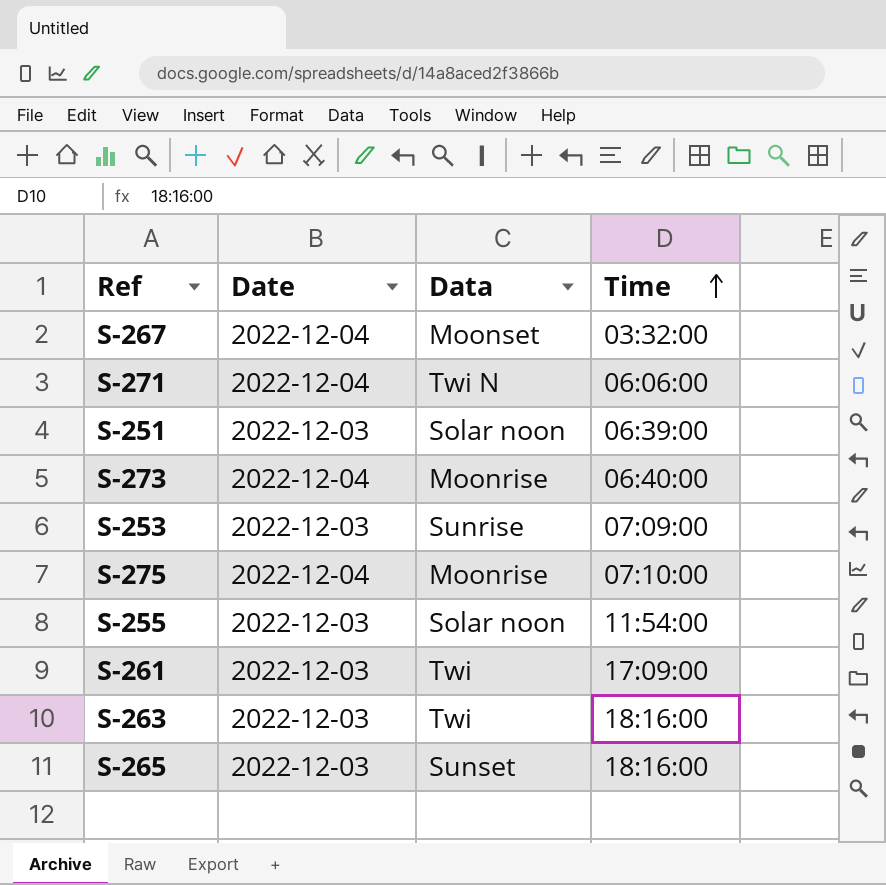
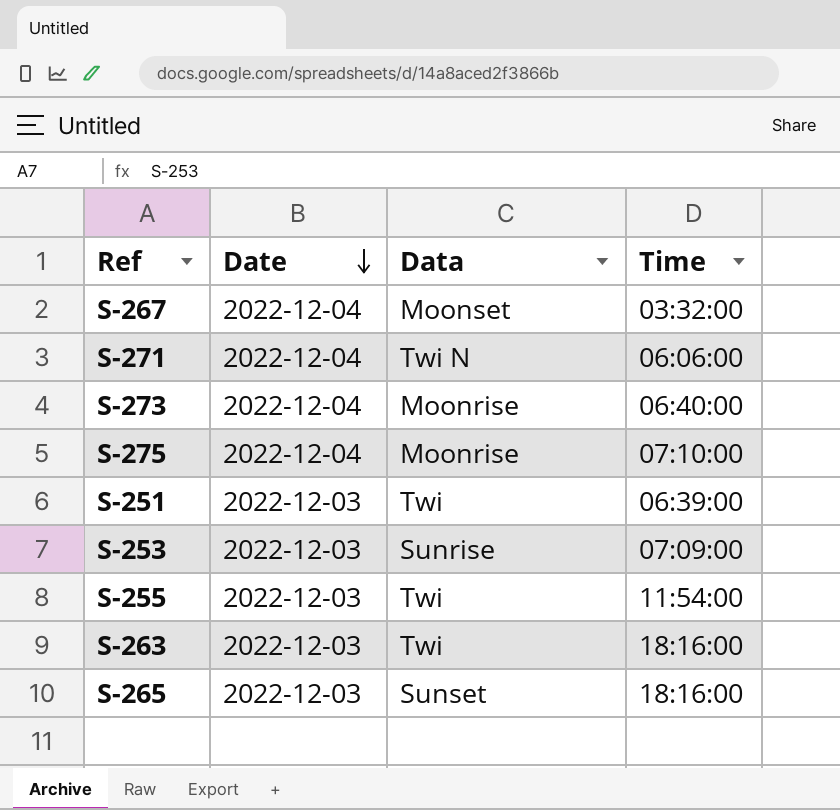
row order: Time ascending -> Date descending
row S-261: 2022-12-03 | Twi | 17:09:00 -> none
S-251 | Data: Solar noon -> Twi
S-255 | Data: Solar noon -> Twi

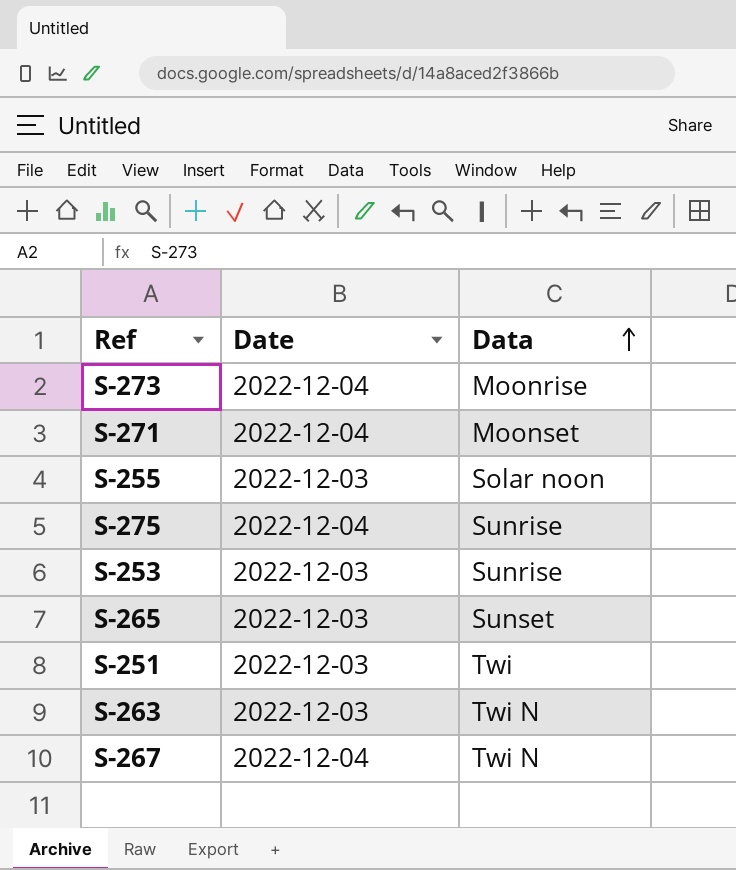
row order: Date descending -> Data ascending
column Time | position: 4 -> none
S-271 | Data: Twi N -> Moonset
S-255 | Data: Twi -> Solar noon
S-275 | Data: Moonrise -> Sunrise
S-263 | Data: Twi -> Twi N
S-267 | Data: Moonset -> Twi N

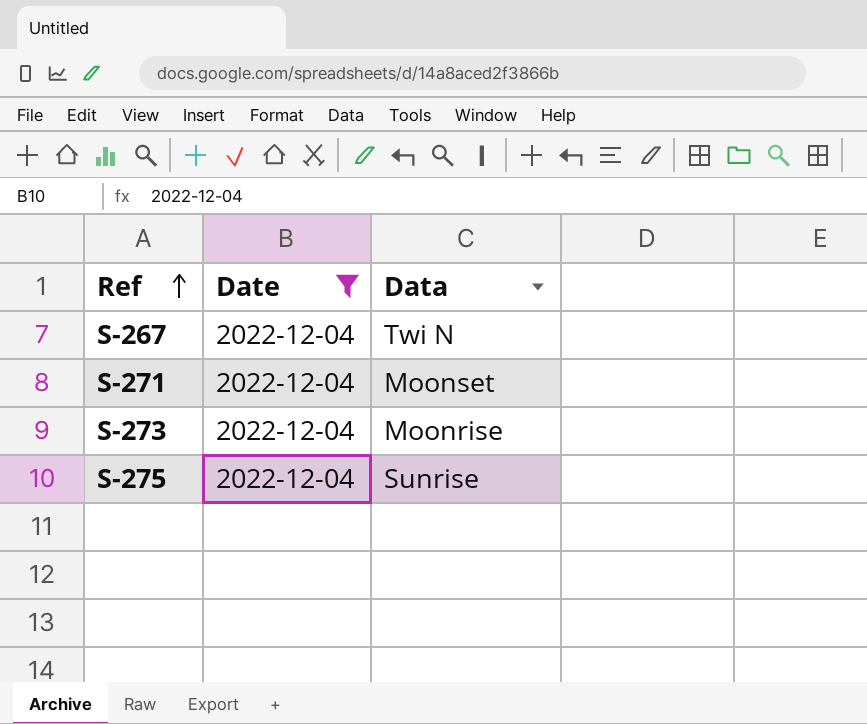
filter: none -> Date = 2022-12-04
row order: Data ascending -> Ref ascending

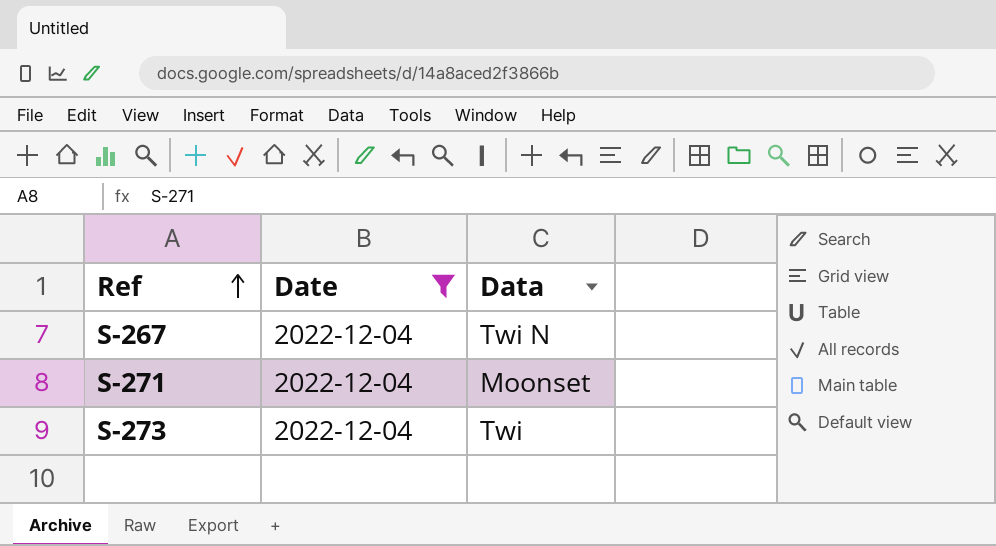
row S-275: 2022-12-04 | Sunrise -> none
S-273 | Data: Moonrise -> Twi

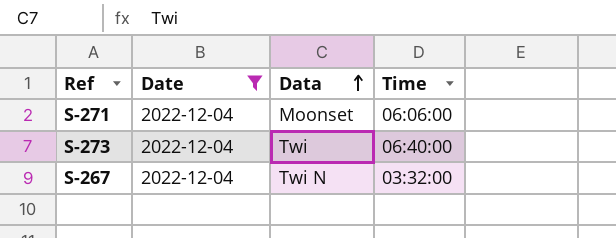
row order: Ref ascending -> Data ascending
column Time | position: none -> 4

